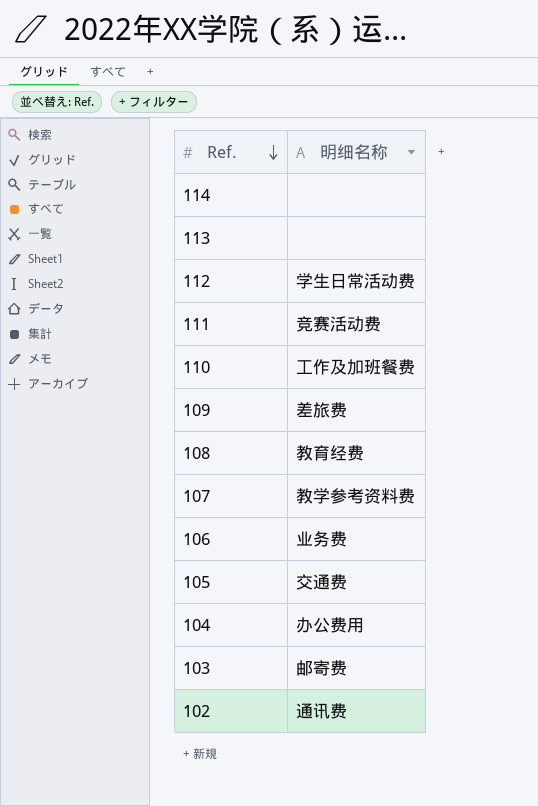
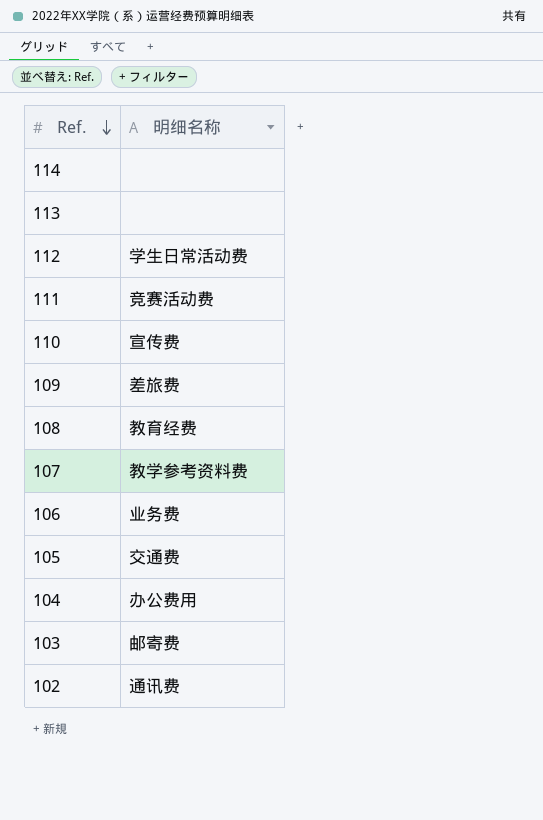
110 | 明细名称: 工作及加班餐费 -> 宣传费

